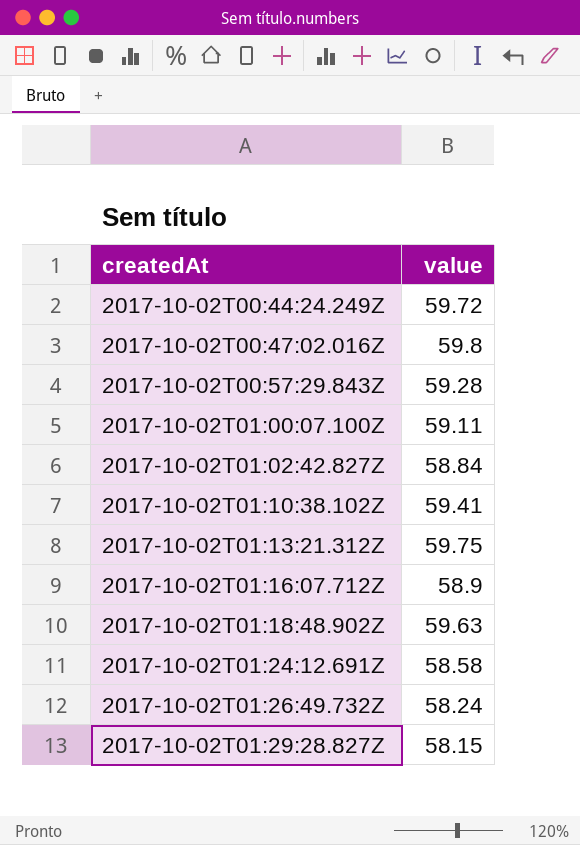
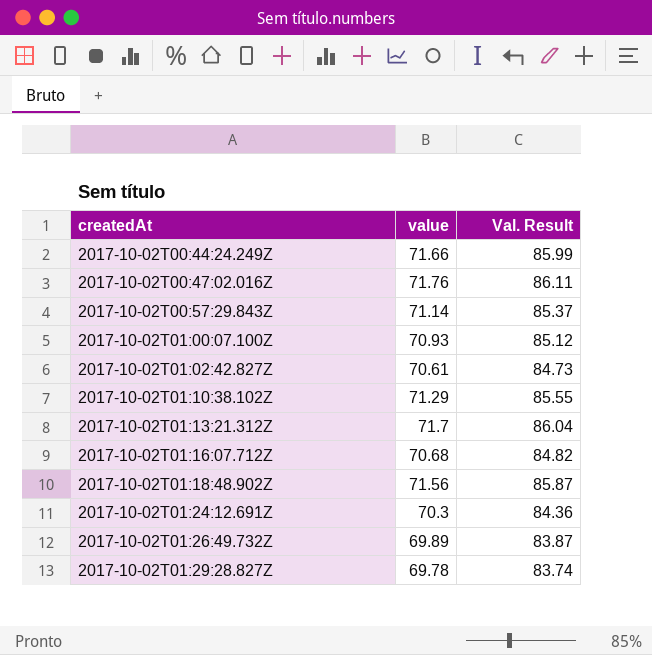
column Val. Result | formula: none -> [value] * 1.2
2017-10-02T00:44:24.249Z | value: 59.72 -> 71.66
2017-10-02T00:47:02.016Z | value: 59.8 -> 71.76
2017-10-02T00:57:29.843Z | value: 59.28 -> 71.14
2017-10-02T01:00:07.100Z | value: 59.11 -> 70.93
2017-10-02T01:02:42.827Z | value: 58.84 -> 70.61
2017-10-02T01:10:38.102Z | value: 59.41 -> 71.29
2017-10-02T01:13:21.312Z | value: 59.75 -> 71.7
2017-10-02T01:16:07.712Z | value: 58.9 -> 70.68
2017-10-02T01:18:48.902Z | value: 59.63 -> 71.56
2017-10-02T01:24:12.691Z | value: 58.58 -> 70.3
2017-10-02T01:26:49.732Z | value: 58.24 -> 69.89
2017-10-02T01:29:28.827Z | value: 58.15 -> 69.78

